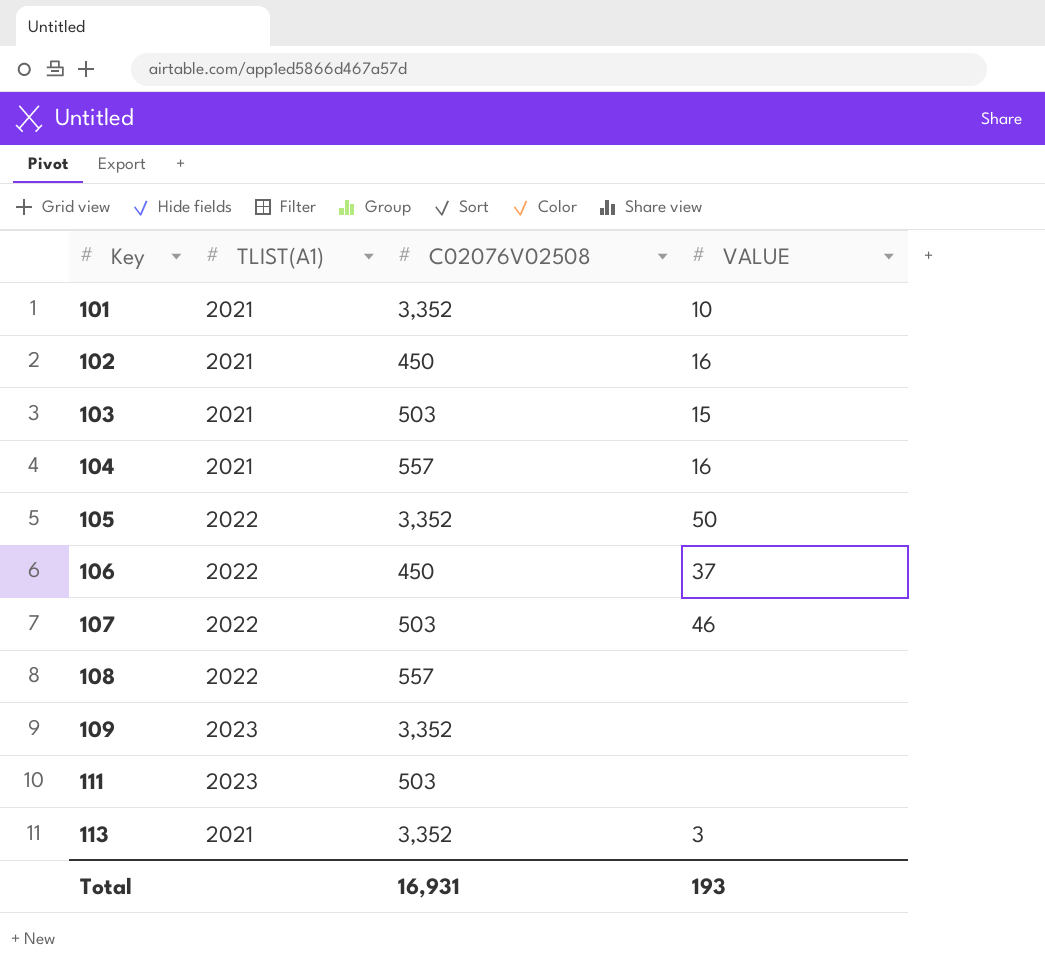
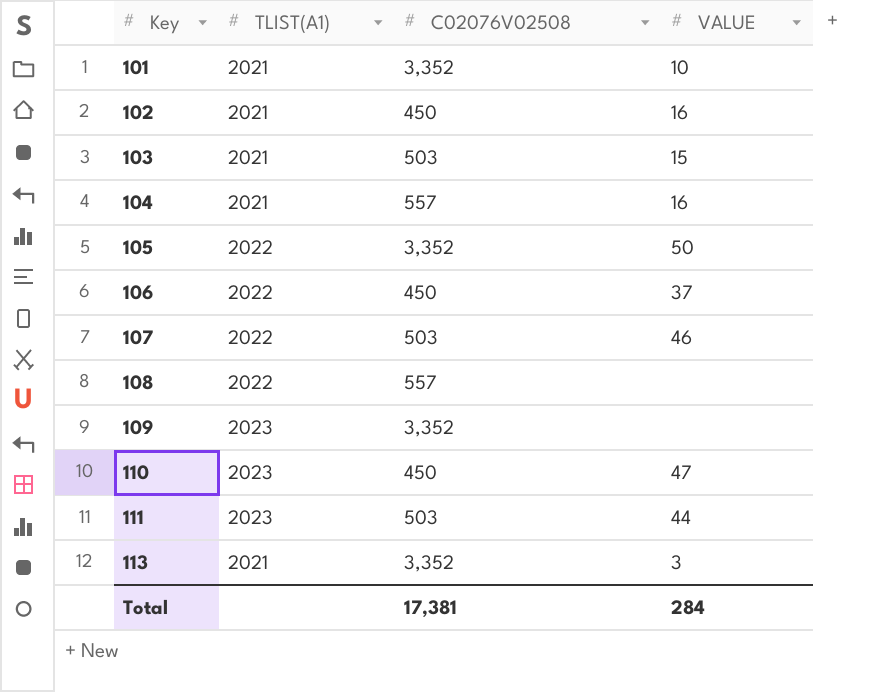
row 110: none -> 2023 | 450 | 47
111 | VALUE: none -> 44
Total | C02076V02508: 16,931 -> 17,381
Total | VALUE: 193 -> 284

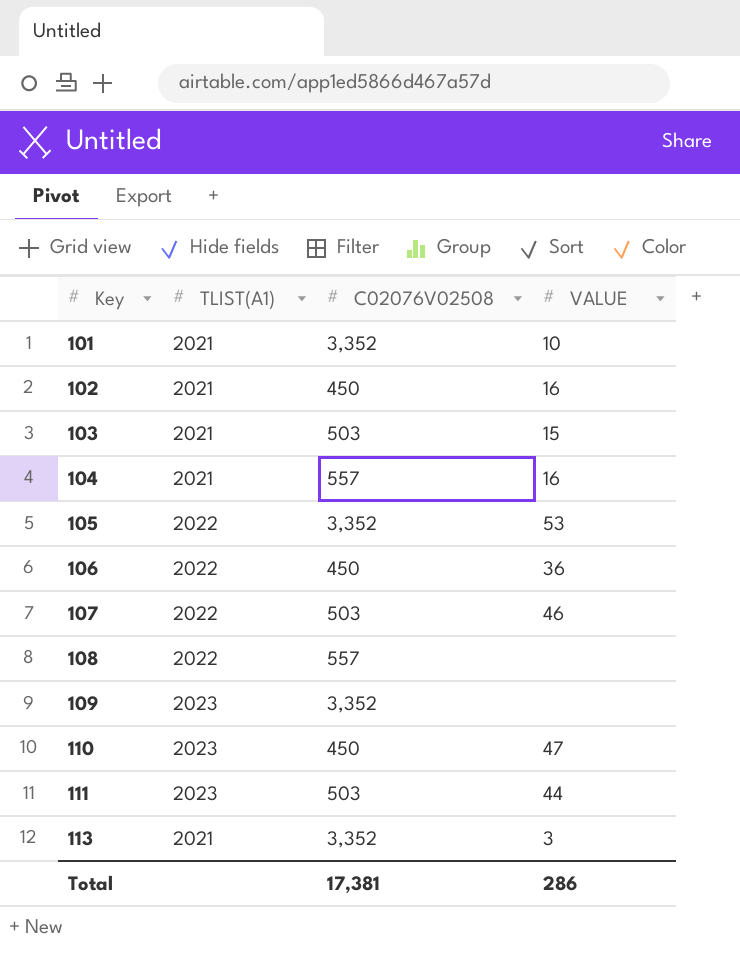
105 | VALUE: 50 -> 53
106 | VALUE: 37 -> 36
Total | VALUE: 284 -> 286

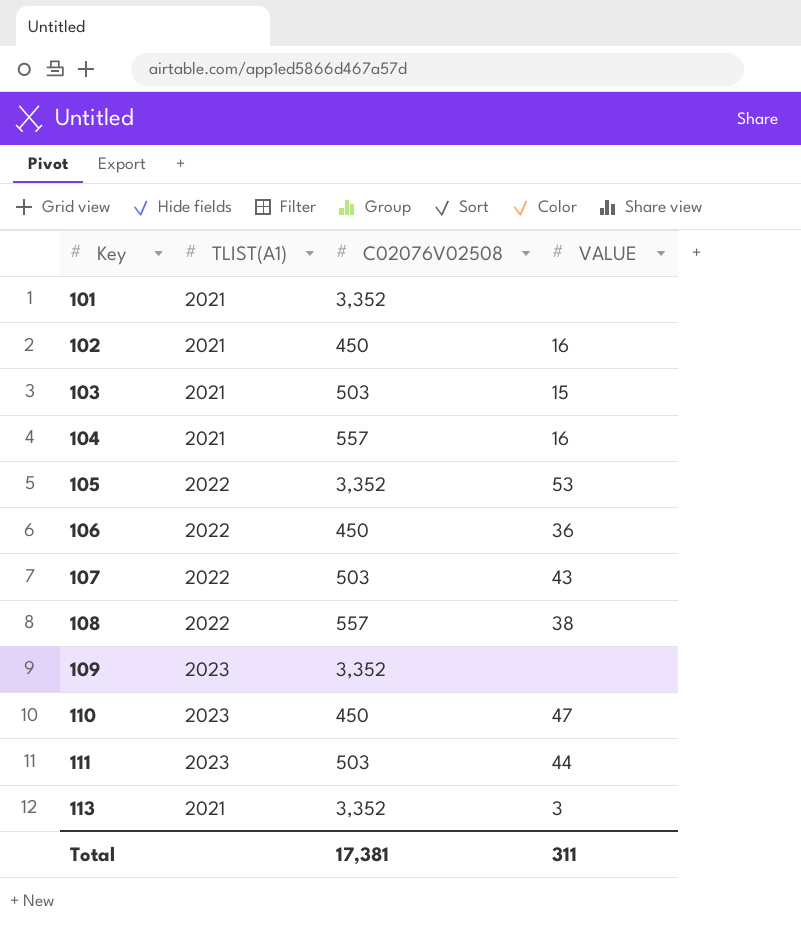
101 | VALUE: 10 -> none
107 | VALUE: 46 -> 43
108 | VALUE: none -> 38
Total | VALUE: 286 -> 311

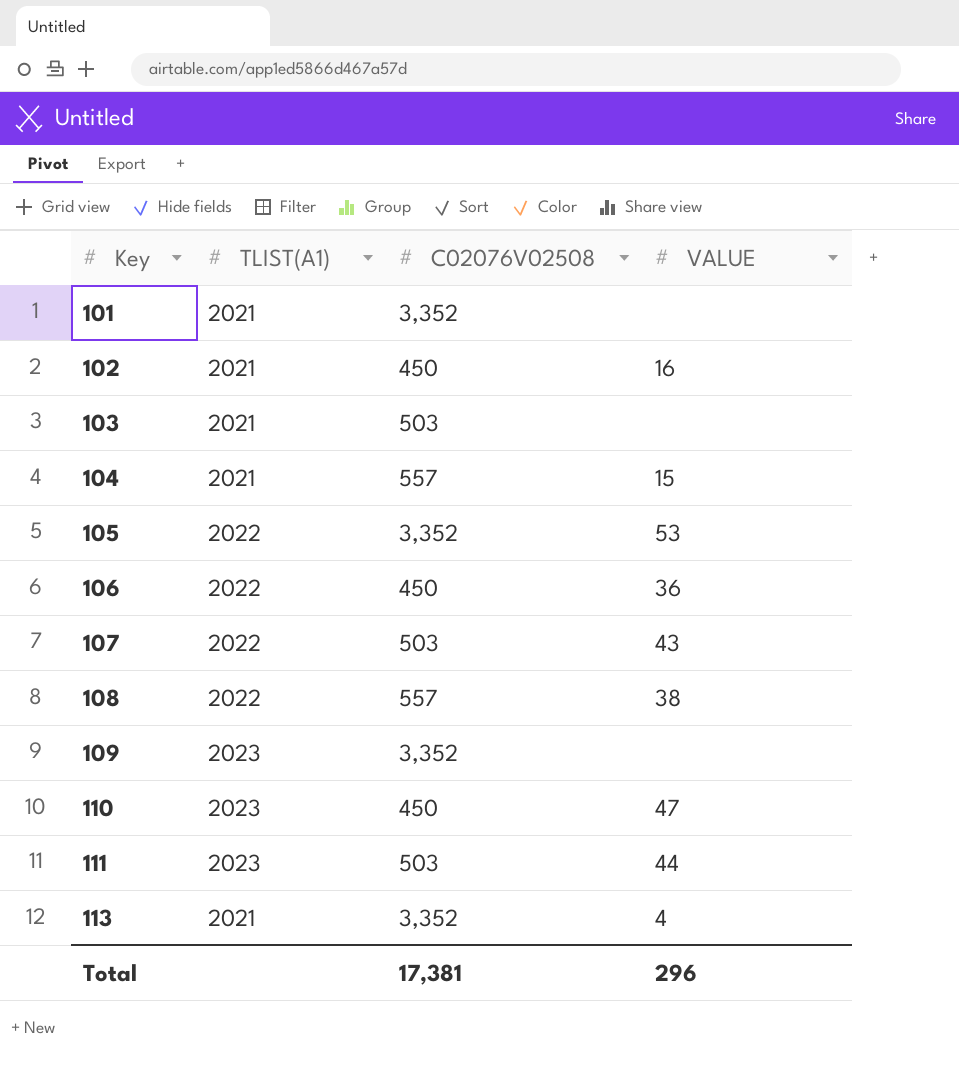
103 | VALUE: 15 -> none
104 | VALUE: 16 -> 15
113 | VALUE: 3 -> 4
Total | VALUE: 311 -> 296

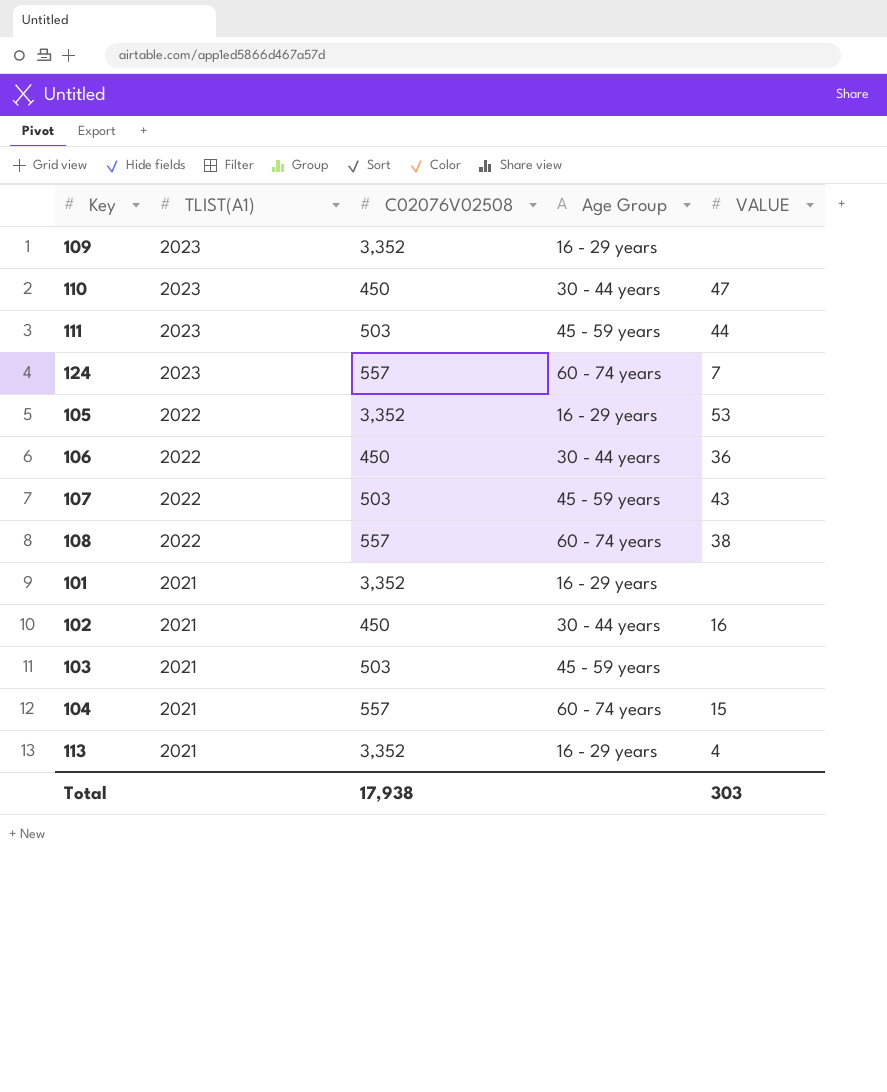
row order: Key ascending -> TLIST(A1) descending
column Age Group | position: none -> 4
row 124: none -> 2023 | 557 | 60 - 74 years | 7
Total | C02076V02508: 17,381 -> 17,938
Total | VALUE: 296 -> 303

